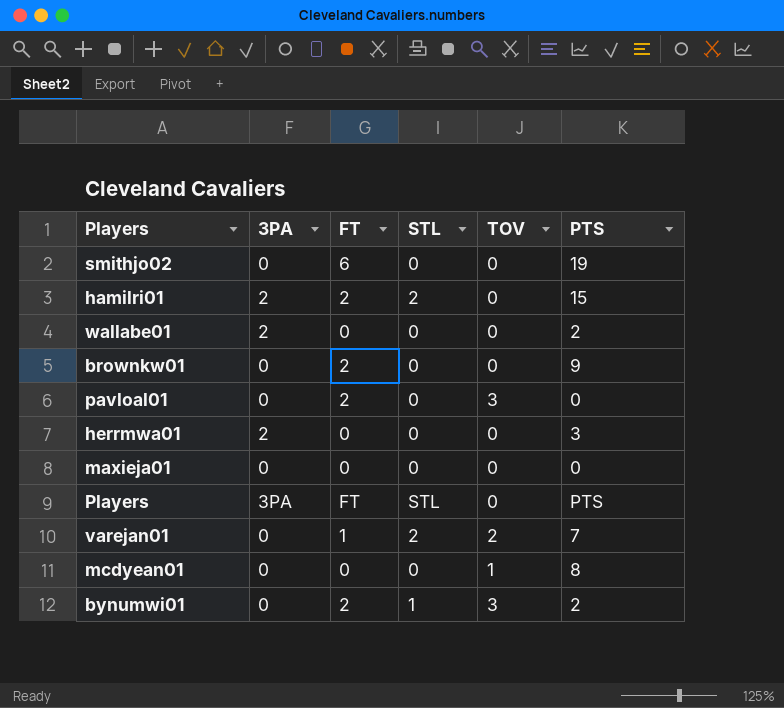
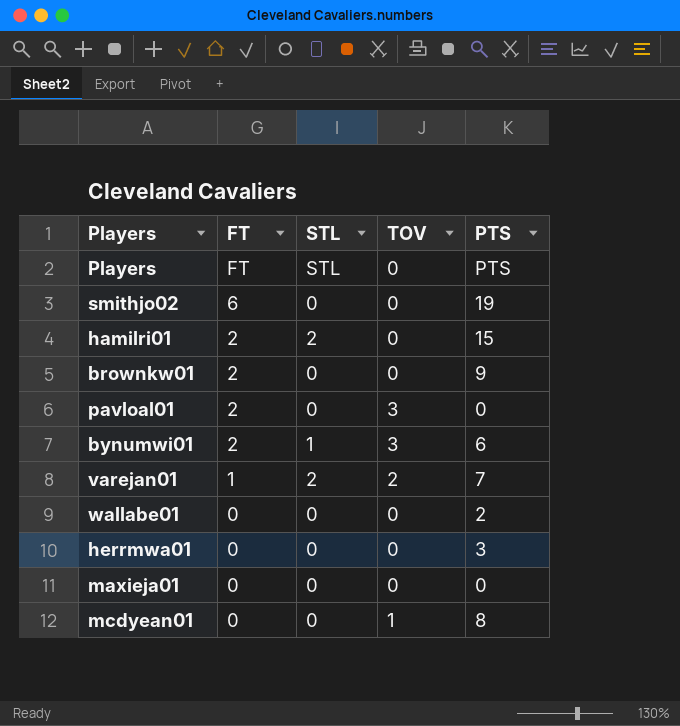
row order: none -> FT descending
column 3PA | position: 2 -> none
bynumwi01 | PTS: 2 -> 6

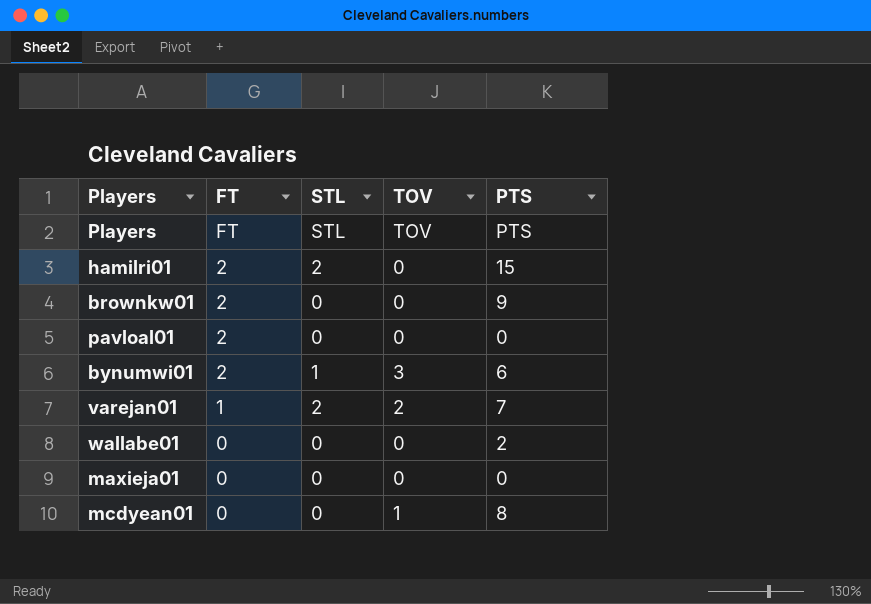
row smithjo02: 6 | 0 | 0 | 19 -> none
row herrmwa01: 0 | 0 | 0 | 3 -> none
Players | TOV: 0 -> TOV
pavloal01 | TOV: 3 -> 0

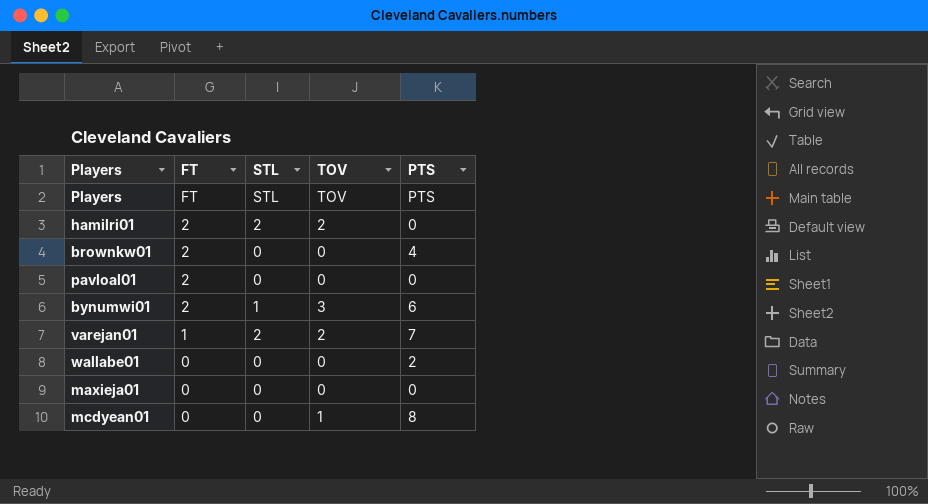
hamilri01 | TOV: 0 -> 2
hamilri01 | PTS: 15 -> 0
brownkw01 | PTS: 9 -> 4

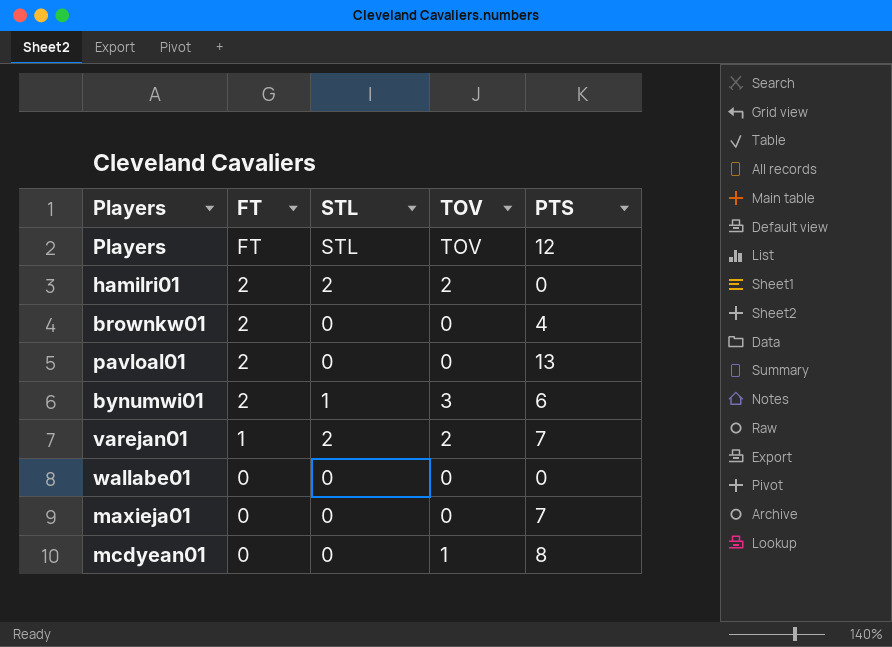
Players | PTS: PTS -> 12
pavloal01 | PTS: 0 -> 13
wallabe01 | PTS: 2 -> 0
maxieja01 | PTS: 0 -> 7

